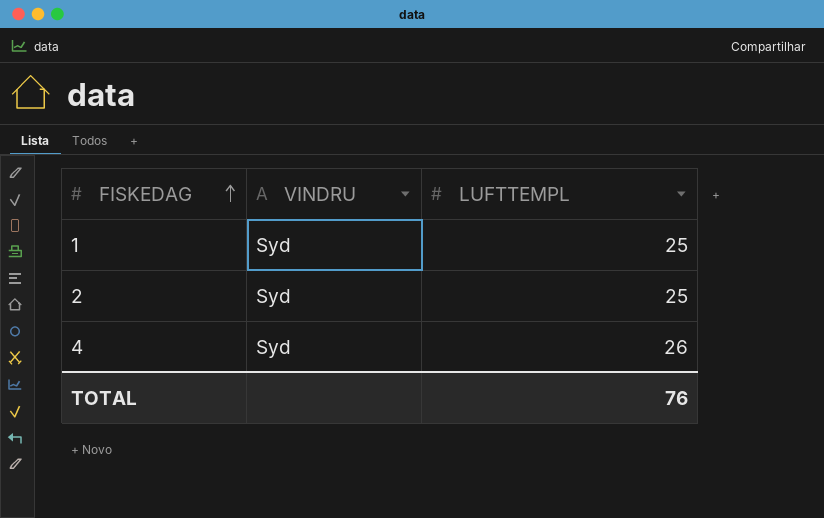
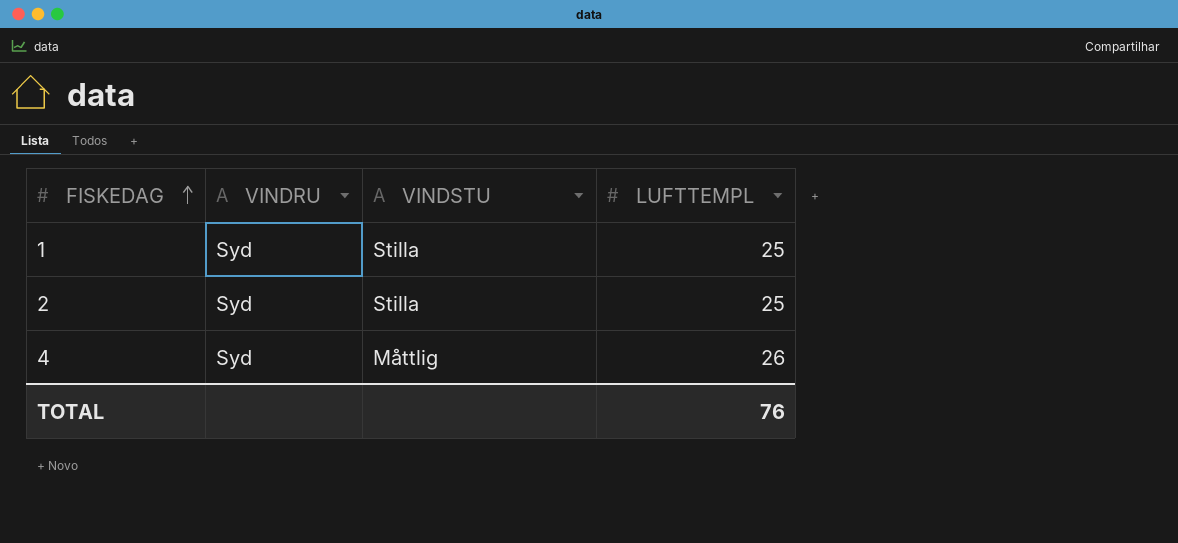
column VINDSTU | position: none -> 3

